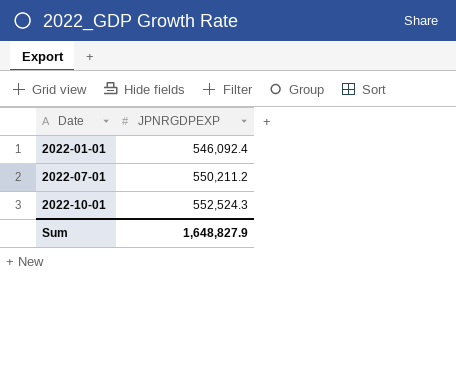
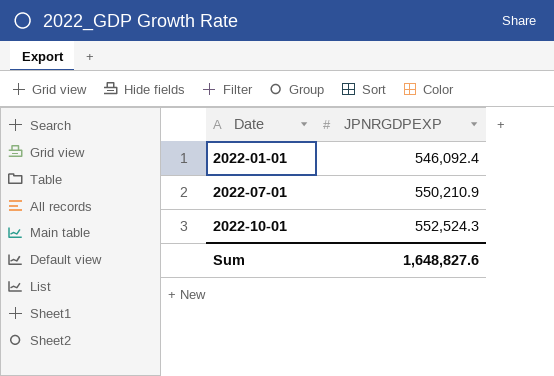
2022-07-01 | JPNRGDPEXP: 550,211.2 -> 550,210.9
Sum | JPNRGDPEXP: 1,648,827.9 -> 1,648,827.6

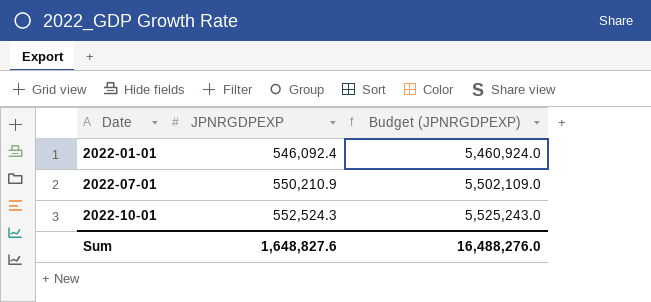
column Budget (JPNRGDPEXP) | formula: none -> [JPNRGDPEXP] * 10

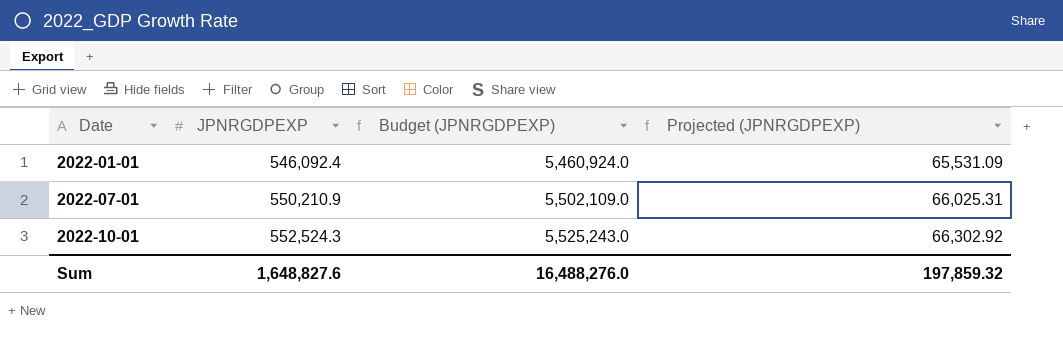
column Projected (JPNRGDPEXP) | formula: none -> [JPNRGDPEXP] * 0.12

